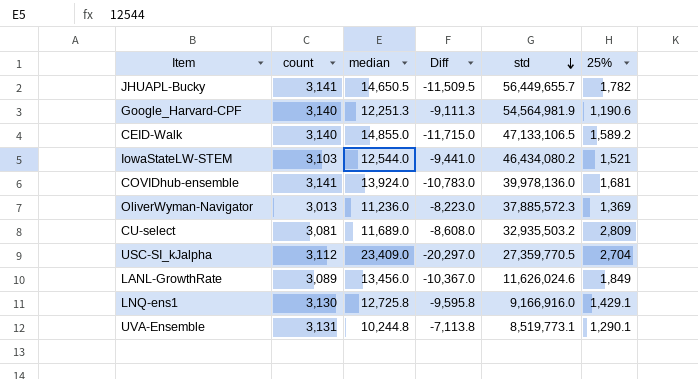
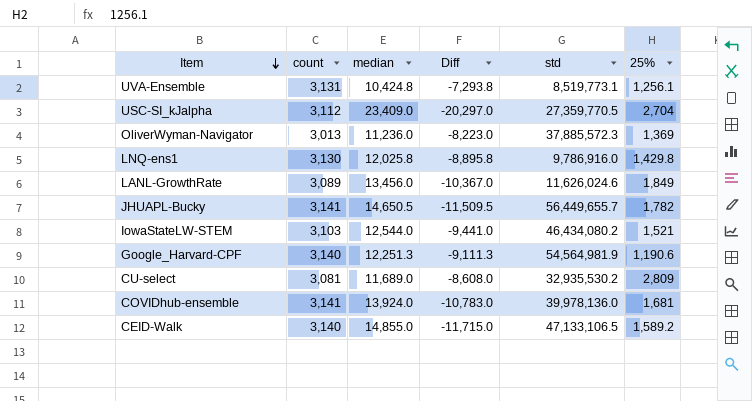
row order: std descending -> Item descending
UVA-Ensemble | median: 10,244.8 -> 10,424.8
UVA-Ensemble | Diff: -7,113.8 -> -7,293.8
UVA-Ensemble | 25%: 1,290.1 -> 1,256.1
LNQ-ens1 | median: 12,725.8 -> 12,025.8
LNQ-ens1 | Diff: -9,595.8 -> -8,895.8
LNQ-ens1 | std: 9,166,916.0 -> 9,786,916.0
LNQ-ens1 | 25%: 1,429.1 -> 1,429.8
CU-select | std: 32,935,503.2 -> 32,935,530.2

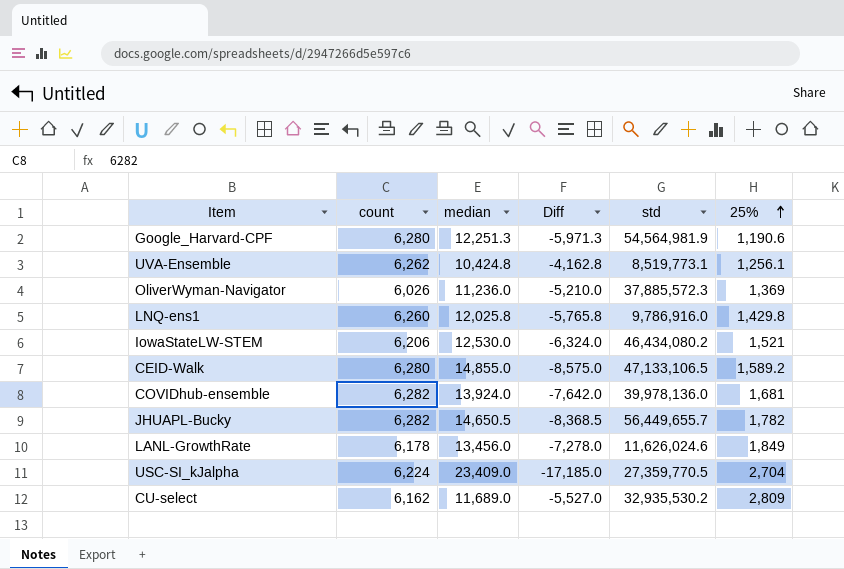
row order: Item descending -> 25% ascending
Google_Harvard-CPF | count: 3,140 -> 6,280
Google_Harvard-CPF | Diff: -9,111.3 -> -5,971.3
UVA-Ensemble | count: 3,131 -> 6,262
UVA-Ensemble | Diff: -7,293.8 -> -4,162.8
OliverWyman-Navigator | count: 3,013 -> 6,026
OliverWyman-Navigator | Diff: -8,223.0 -> -5,210.0
LNQ-ens1 | count: 3,130 -> 6,260
LNQ-ens1 | Diff: -8,895.8 -> -5,765.8
IowaStateLW-STEM | count: 3,103 -> 6,206
IowaStateLW-STEM | median: 12,544.0 -> 12,530.0
IowaStateLW-STEM | Diff: -9,441.0 -> -6,324.0
CEID-Walk | count: 3,140 -> 6,280
CEID-Walk | Diff: -11,715.0 -> -8,575.0
COVIDhub-ensemble | count: 3,141 -> 6,282
COVIDhub-ensemble | Diff: -10,783.0 -> -7,642.0
JHUAPL-Bucky | count: 3,141 -> 6,282
JHUAPL-Bucky | Diff: -11,509.5 -> -8,368.5
LANL-GrowthRate | count: 3,089 -> 6,178
LANL-GrowthRate | Diff: -10,367.0 -> -7,278.0
USC-SI_kJalpha | count: 3,112 -> 6,224
USC-SI_kJalpha | Diff: -20,297.0 -> -17,185.0
CU-select | count: 3,081 -> 6,162
CU-select | Diff: -8,608.0 -> -5,527.0

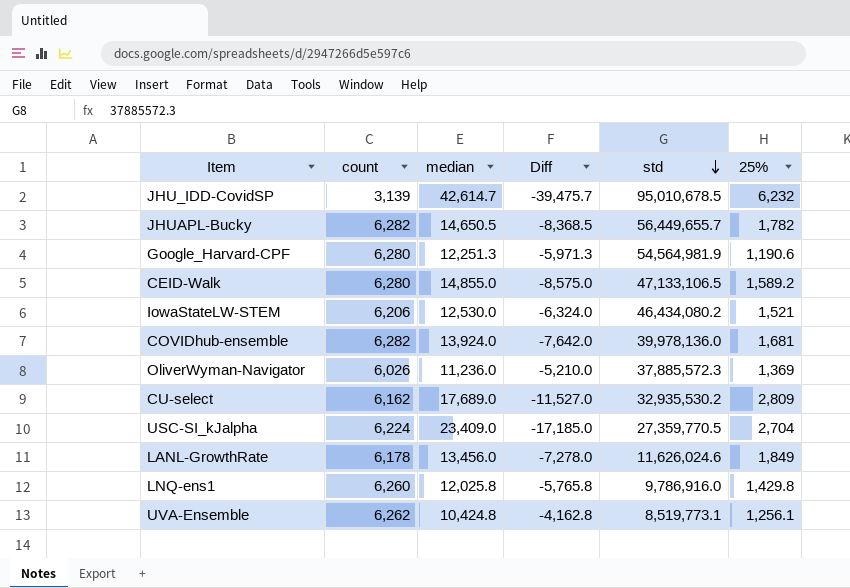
row order: 25% ascending -> std descending
row JHU_IDD-CovidSP: none -> 3,139 | 42,614.7 | -39,475.7 | 95,010,678.5 | 6,232
CU-select | median: 11,689.0 -> 17,689.0
CU-select | Diff: -5,527.0 -> -11,527.0

